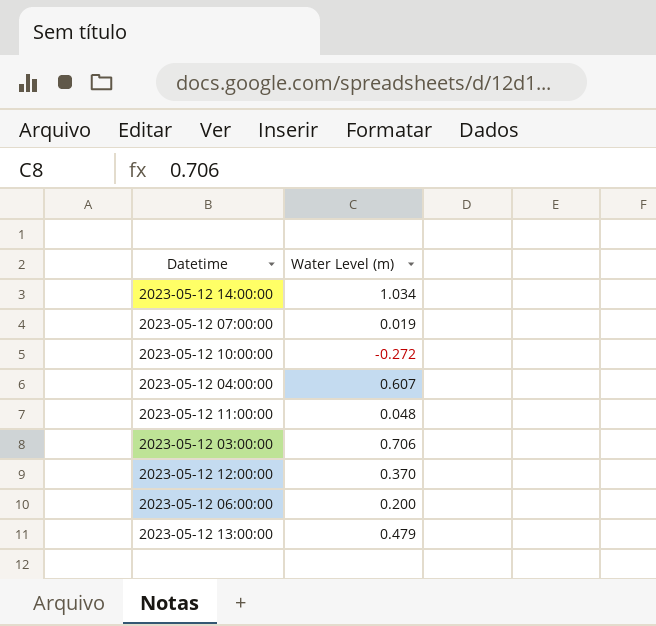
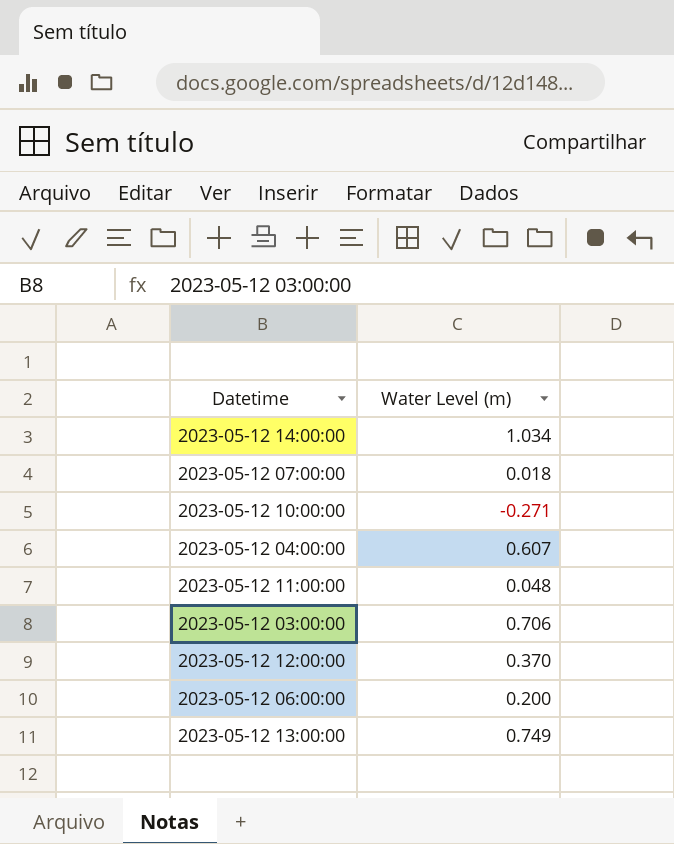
2023-05-12 07:00:00 | Water Level (m): 0.019 -> 0.018
2023-05-12 10:00:00 | Water Level (m): -0.272 -> -0.271
2023-05-12 13:00:00 | Water Level (m): 0.479 -> 0.749

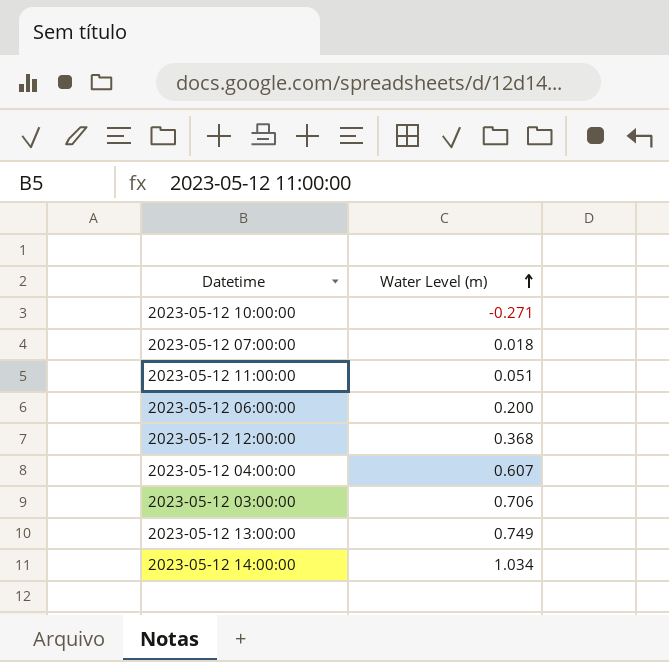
row order: none -> Water Level (m) ascending
2023-05-12 11:00:00 | Water Level (m): 0.048 -> 0.051
2023-05-12 12:00:00 | Water Level (m): 0.370 -> 0.368

